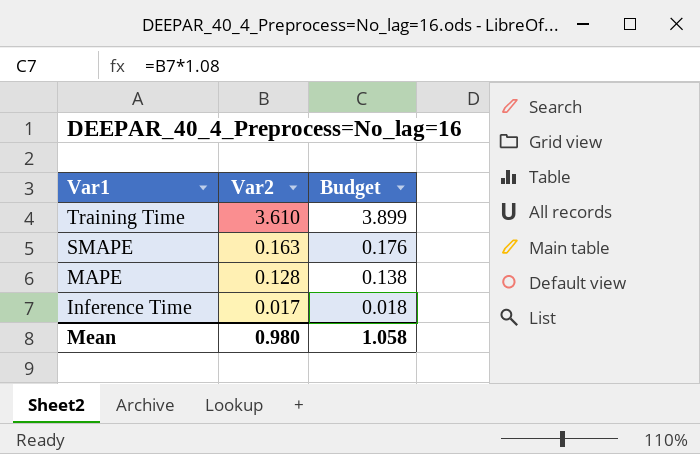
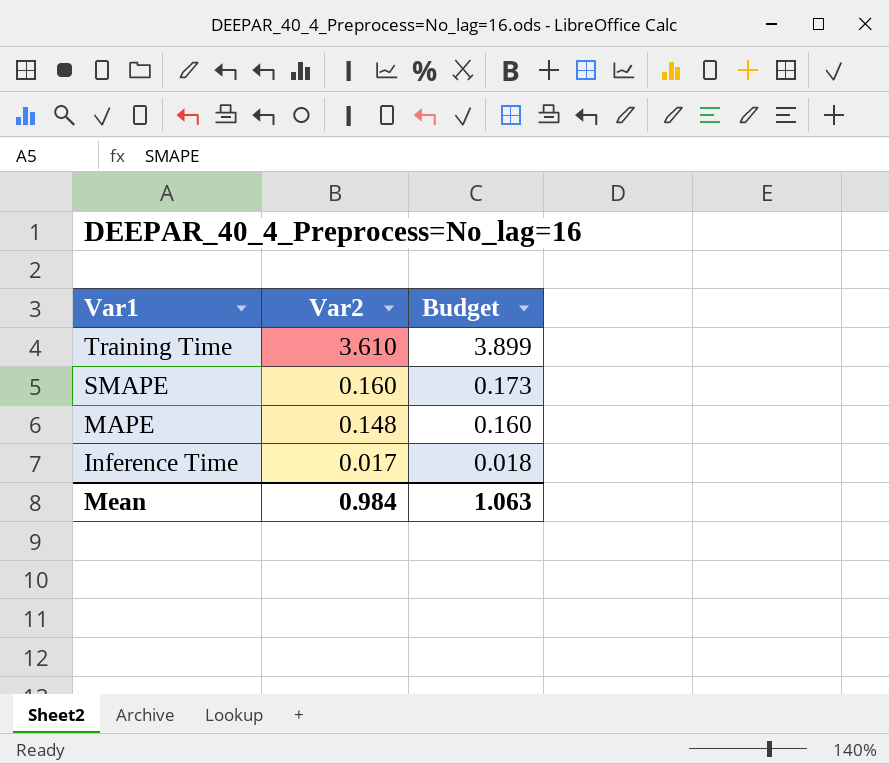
SMAPE | Var2: 0.163 -> 0.160
SMAPE | Budget: 0.176 -> 0.173
MAPE | Var2: 0.128 -> 0.148
MAPE | Budget: 0.138 -> 0.160
Mean | Var2: 0.980 -> 0.984
Mean | Budget: 1.058 -> 1.063

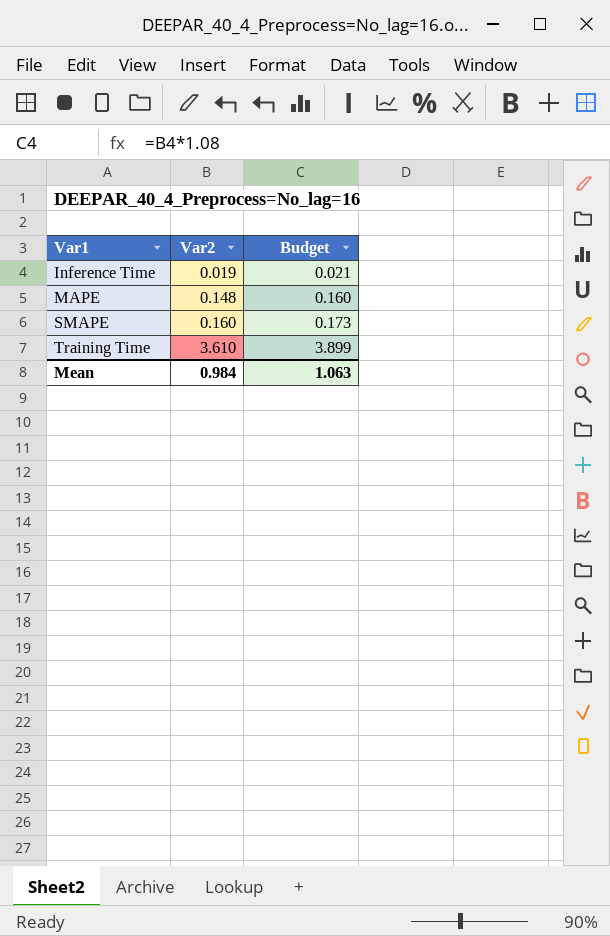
row order: Var1 descending -> Var1 ascending
Inference Time | Var2: 0.017 -> 0.019
Inference Time | Budget: 0.018 -> 0.021

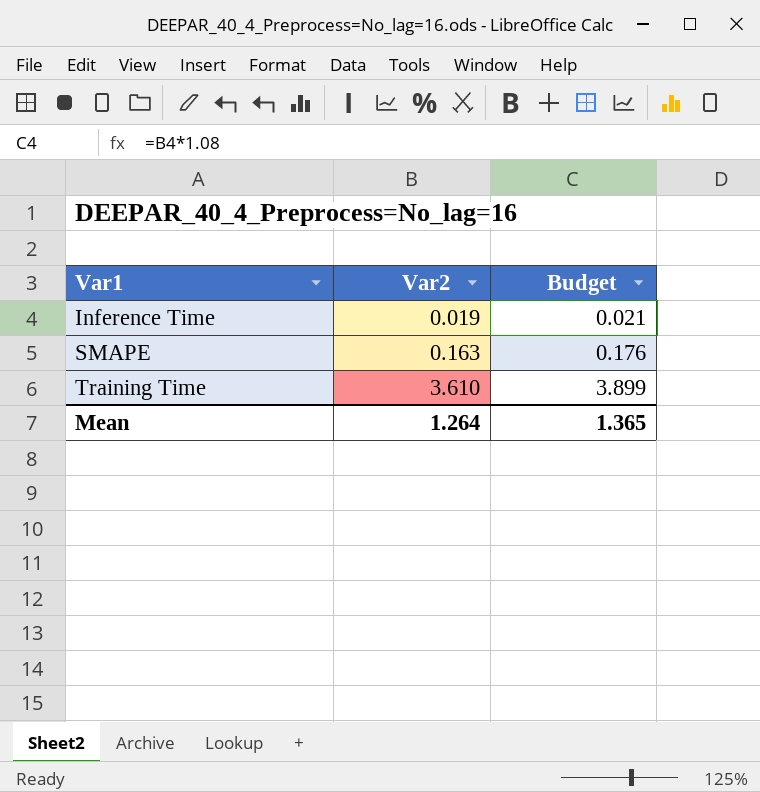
row MAPE: 0.148 | 0.160 -> none
SMAPE | Var2: 0.160 -> 0.163
SMAPE | Budget: 0.173 -> 0.176
Mean | Var2: 0.984 -> 1.264
Mean | Budget: 1.063 -> 1.365

